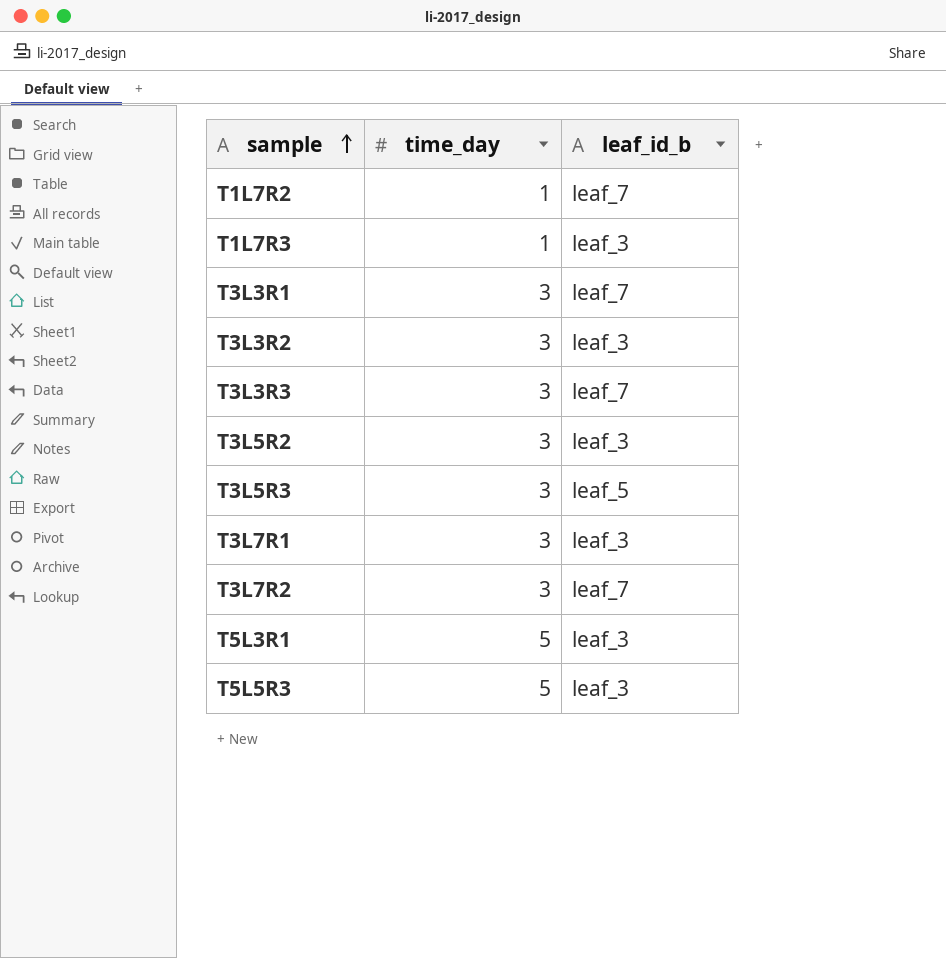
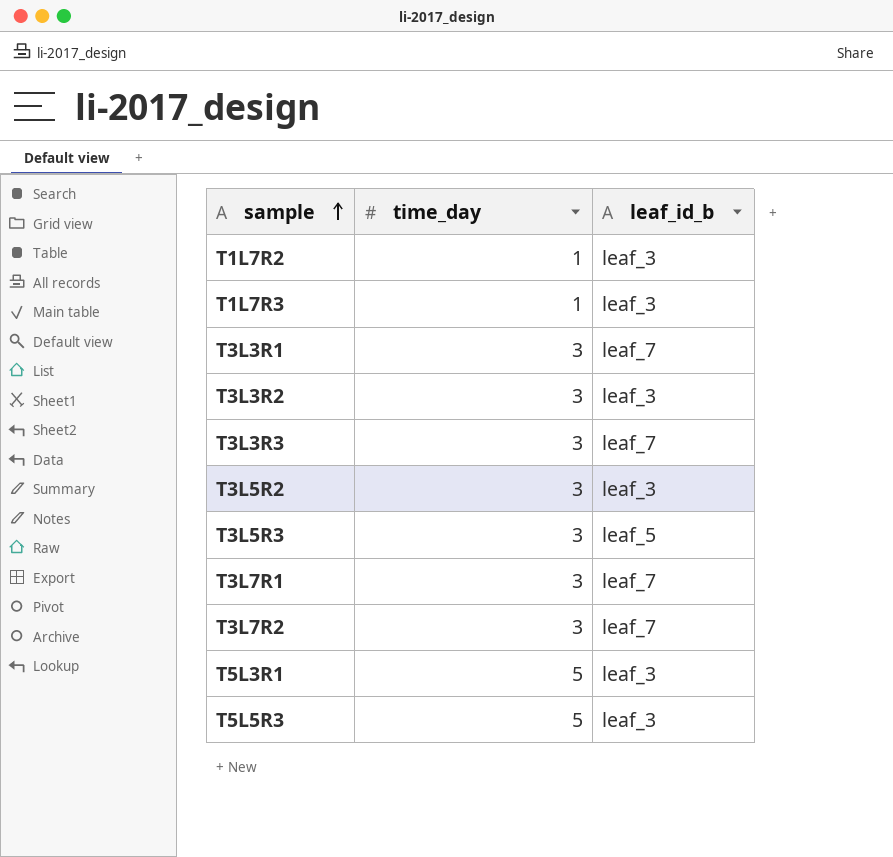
T1L7R2 | leaf_id_b: leaf_7 -> leaf_3
T3L7R1 | leaf_id_b: leaf_3 -> leaf_7

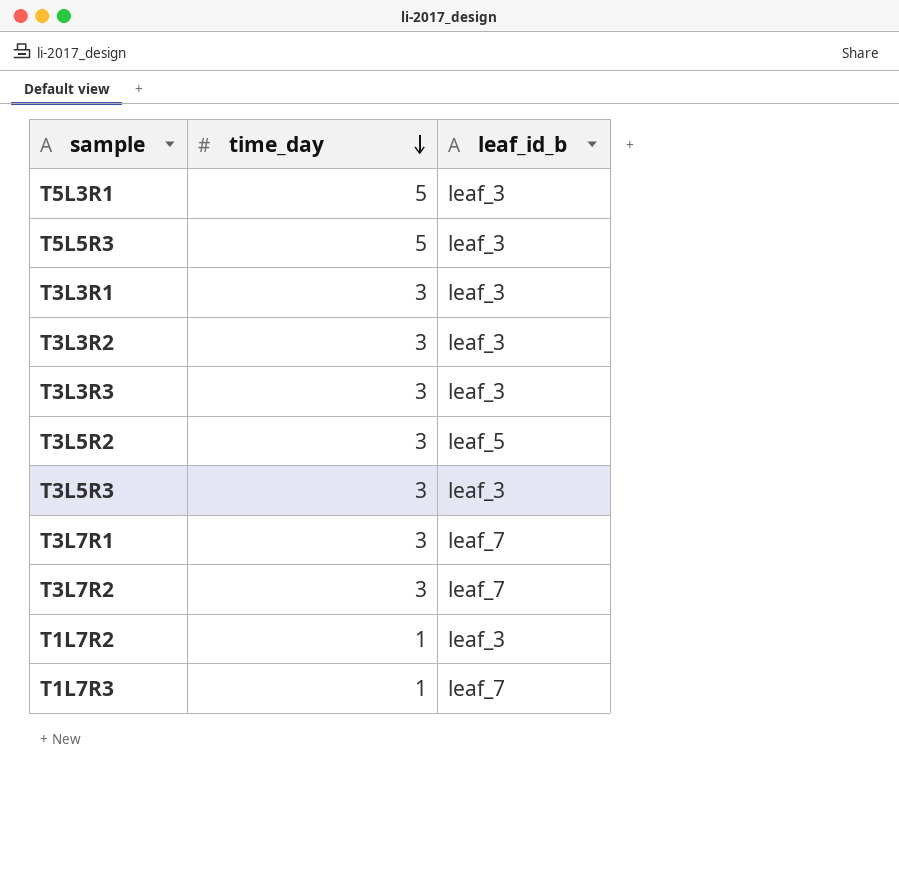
row order: sample ascending -> time_day descending
T3L3R1 | leaf_id_b: leaf_7 -> leaf_3
T3L3R3 | leaf_id_b: leaf_7 -> leaf_3
T3L5R2 | leaf_id_b: leaf_3 -> leaf_5
T3L5R3 | leaf_id_b: leaf_5 -> leaf_3
T1L7R3 | leaf_id_b: leaf_3 -> leaf_7

